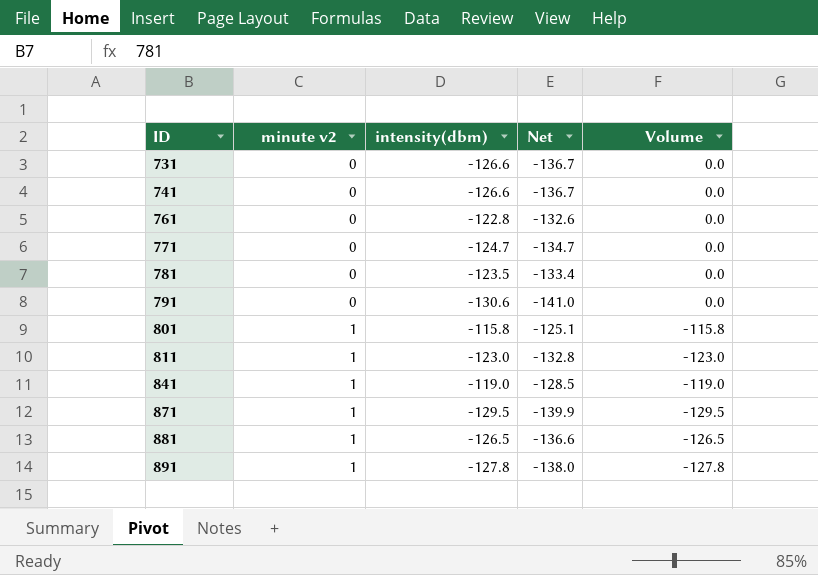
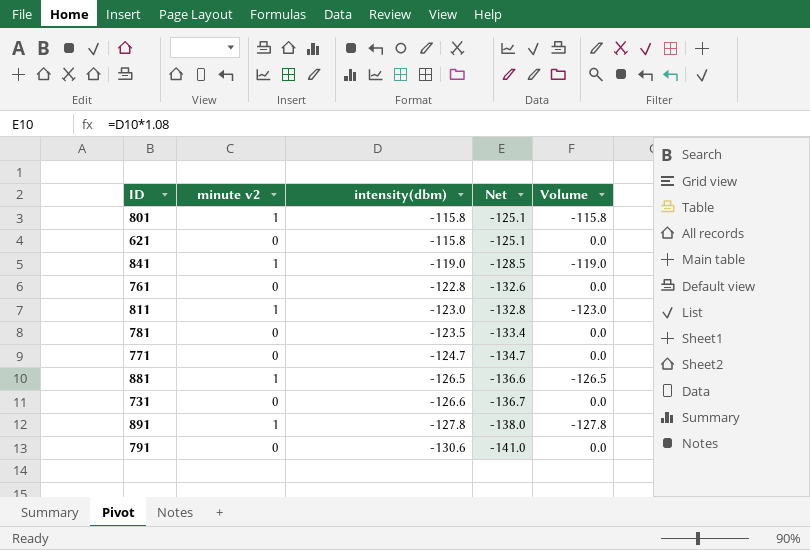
row order: ID ascending -> intensity(dbm) descending
row 741: 0 | -126.6 | -136.7 | 0.0 -> none
row 871: 1 | -129.5 | -139.9 | -129.5 -> none
row 621: none -> 0 | -115.8 | -125.1 | 0.0

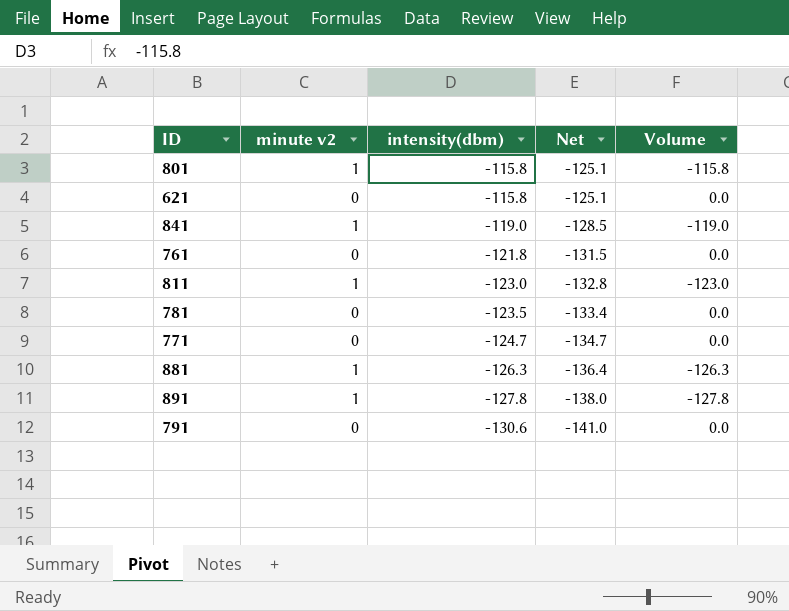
row 731: 0 | -126.6 | -136.7 | 0.0 -> none
761 | intensity(dbm): -122.8 -> -121.8
761 | Net: -132.6 -> -131.5
881 | intensity(dbm): -126.5 -> -126.3
881 | Net: -136.6 -> -136.4
881 | Volume: -126.5 -> -126.3

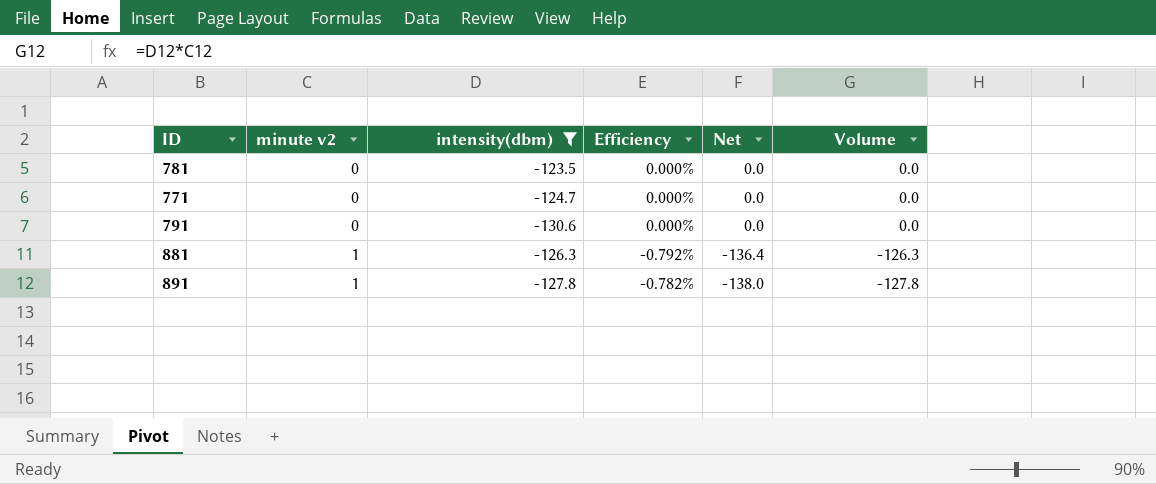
filter: none -> intensity(dbm) <= -123.5
row order: intensity(dbm) descending -> minute v2 ascending
column Efficiency | formula: none -> [minute v2] / [intensity(dbm)]
column Net | formula: [intensity(dbm)] * 1.08 -> [Volume] * 1.08

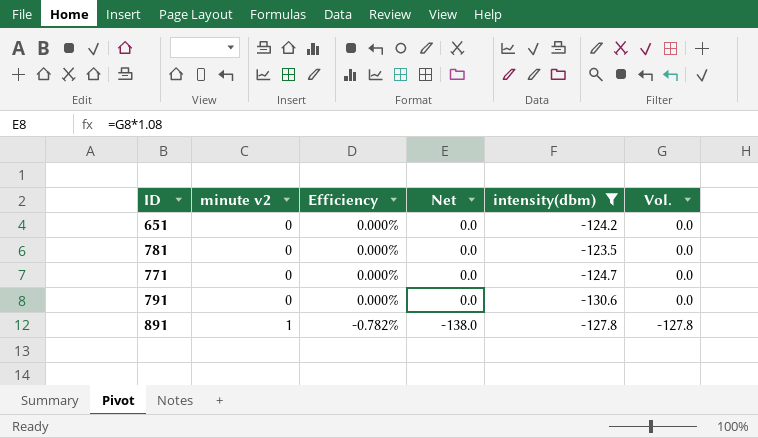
column intensity(dbm) | position: 3 -> 5
column name: Volume -> Vol.
row 881: 1 | -126.3 | -0.792% | -136.4 | -126.3 -> none
row 651: none -> 0 | 0.000% | 0.0 | -124.2 | 0.0

